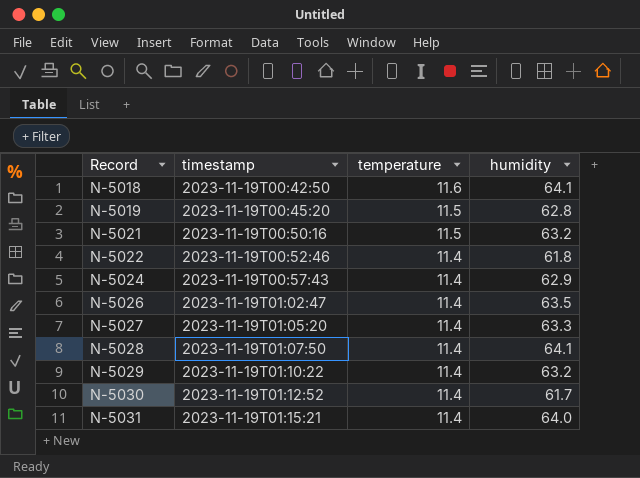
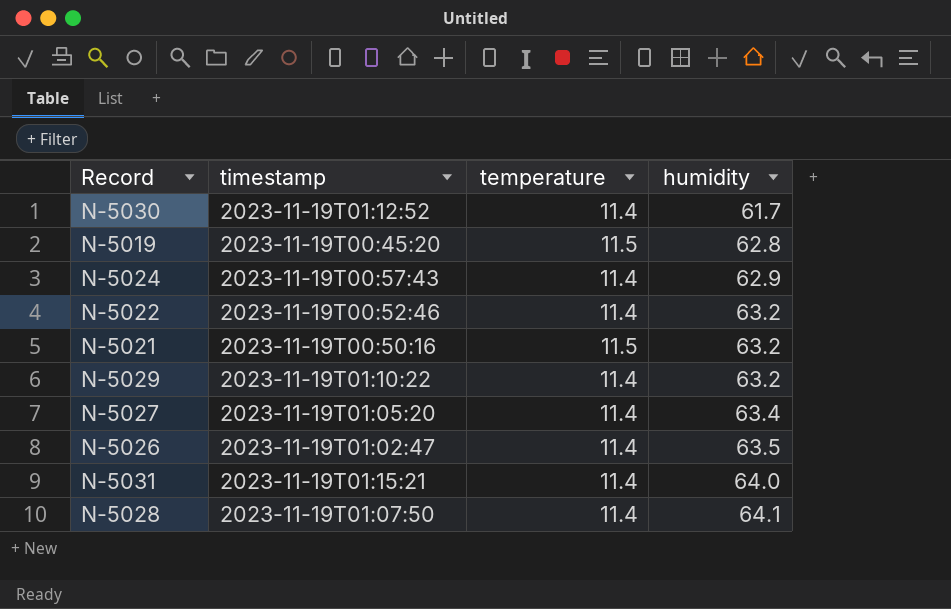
row order: Record ascending -> humidity ascending
row N-5018: 2023-11-19T00:42:50 | 11.6 | 64.1 -> none
N-5022 | humidity: 61.8 -> 63.2
N-5027 | humidity: 63.3 -> 63.4

